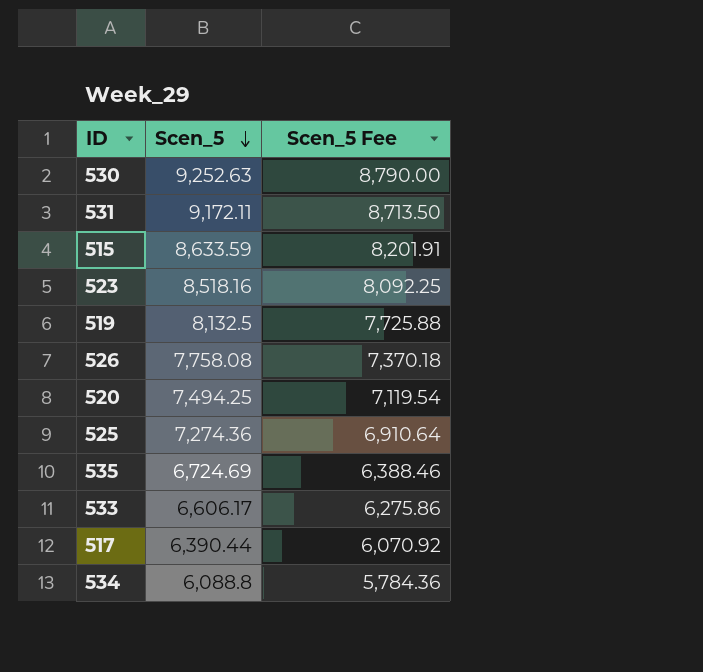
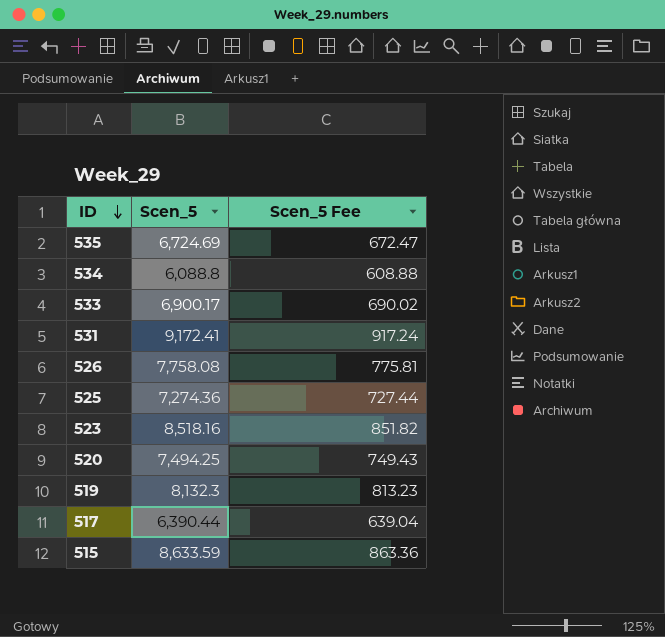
row order: Scen_5 descending -> ID descending
column Scen_5 Fee | formula: [Scen_5] * 0.95 -> [Scen_5] * 0.1
row 530: 9,252.63 | 8,790.00 -> none
533 | Scen_5: 6,606.17 -> 6,900.17
531 | Scen_5: 9,172.11 -> 9,172.41
519 | Scen_5: 8,132.5 -> 8,132.3

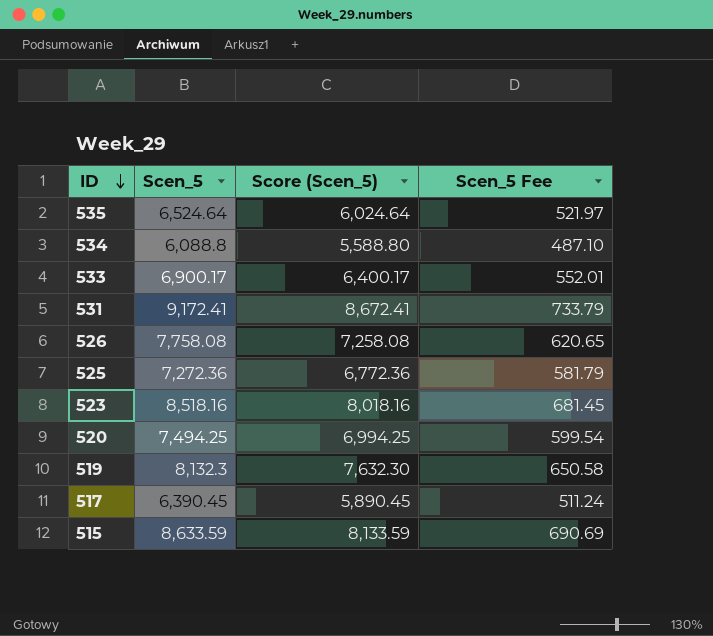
column Score (Scen_5) | formula: none -> [Scen_5] - 500
column Scen_5 Fee | formula: [Scen_5] * 0.1 -> [Scen_5] * 0.08
535 | Scen_5: 6,724.69 -> 6,524.64
525 | Scen_5: 7,274.36 -> 7,272.36
517 | Scen_5: 6,390.44 -> 6,390.45

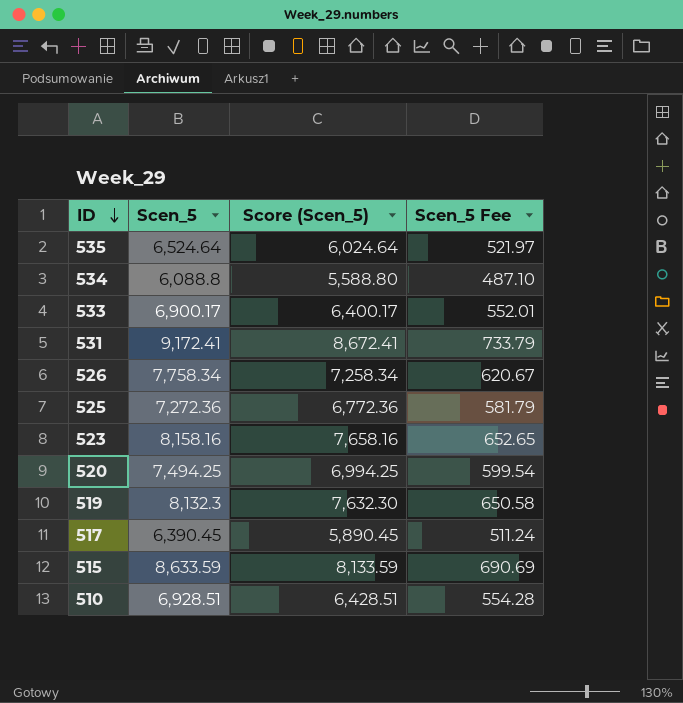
526 | Scen_5: 7,758.08 -> 7,758.34
526 | Score (Scen_5): 7,258.08 -> 7,258.34
526 | Scen_5 Fee: 620.65 -> 620.67
523 | Scen_5: 8,518.16 -> 8,158.16
523 | Score (Scen_5): 8,018.16 -> 7,658.16
523 | Scen_5 Fee: 681.45 -> 652.65
row 510: none -> 6,928.51 | 6,428.51 | 554.28

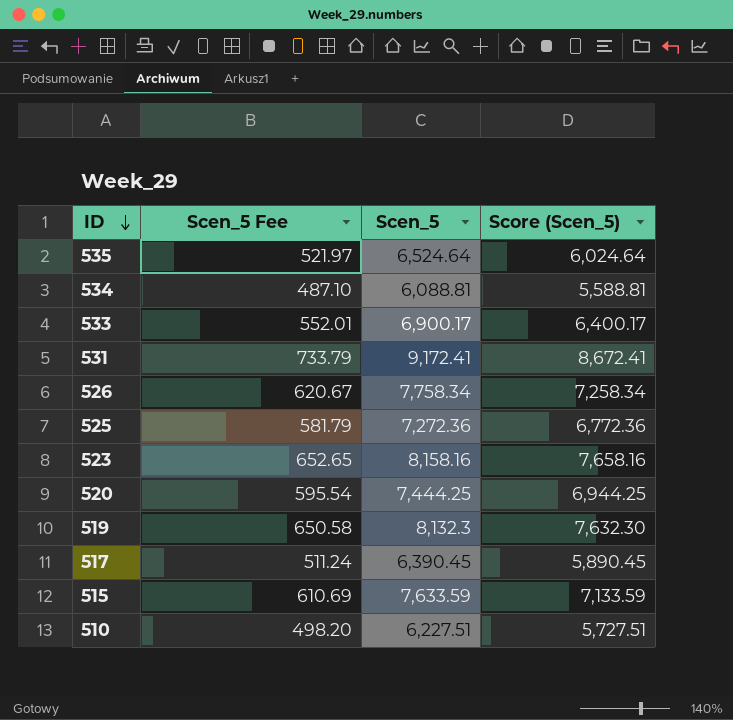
column Scen_5 Fee | position: 4 -> 2
534 | Scen_5: 6,088.8 -> 6,088.81
534 | Score (Scen_5): 5,588.80 -> 5,588.81
520 | Scen_5 Fee: 599.54 -> 595.54
520 | Scen_5: 7,494.25 -> 7,444.25
520 | Score (Scen_5): 6,994.25 -> 6,944.25
515 | Scen_5 Fee: 690.69 -> 610.69
515 | Scen_5: 8,633.59 -> 7,633.59
515 | Score (Scen_5): 8,133.59 -> 7,133.59
510 | Scen_5 Fee: 554.28 -> 498.20
510 | Scen_5: 6,928.51 -> 6,227.51
510 | Score (Scen_5): 6,428.51 -> 5,727.51

